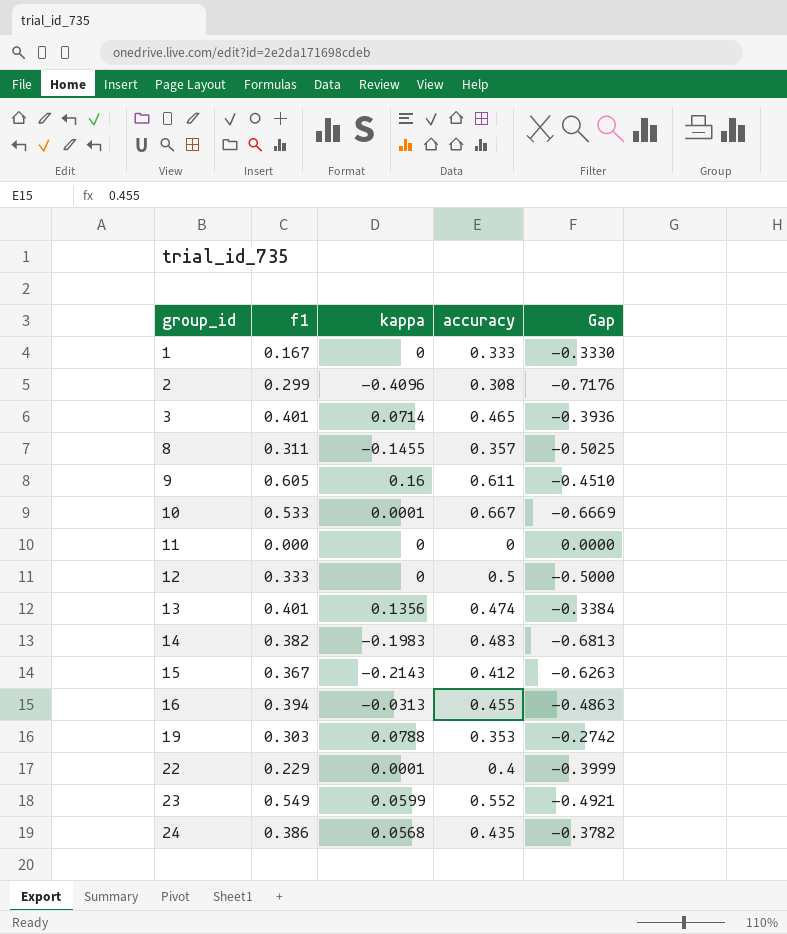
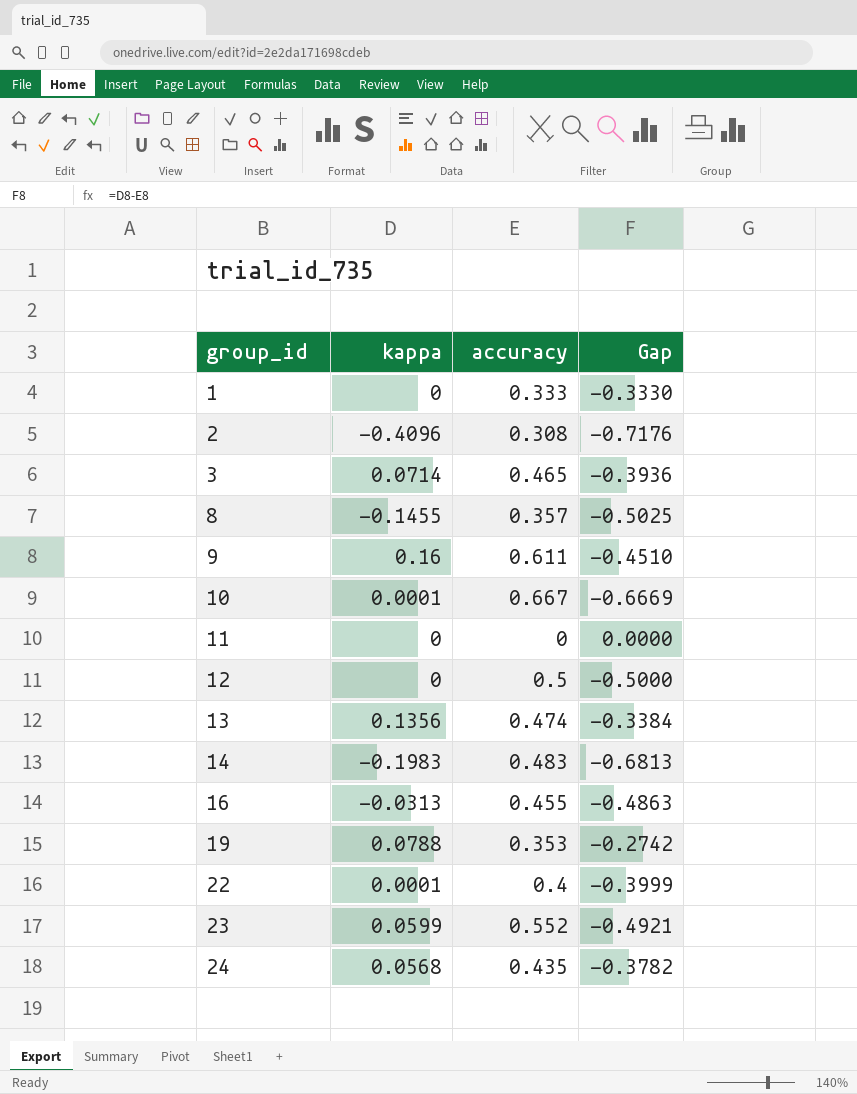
column f1 | position: 2 -> none
row 15: 0.367 | -0.2143 | 0.412 | -0.6263 -> none

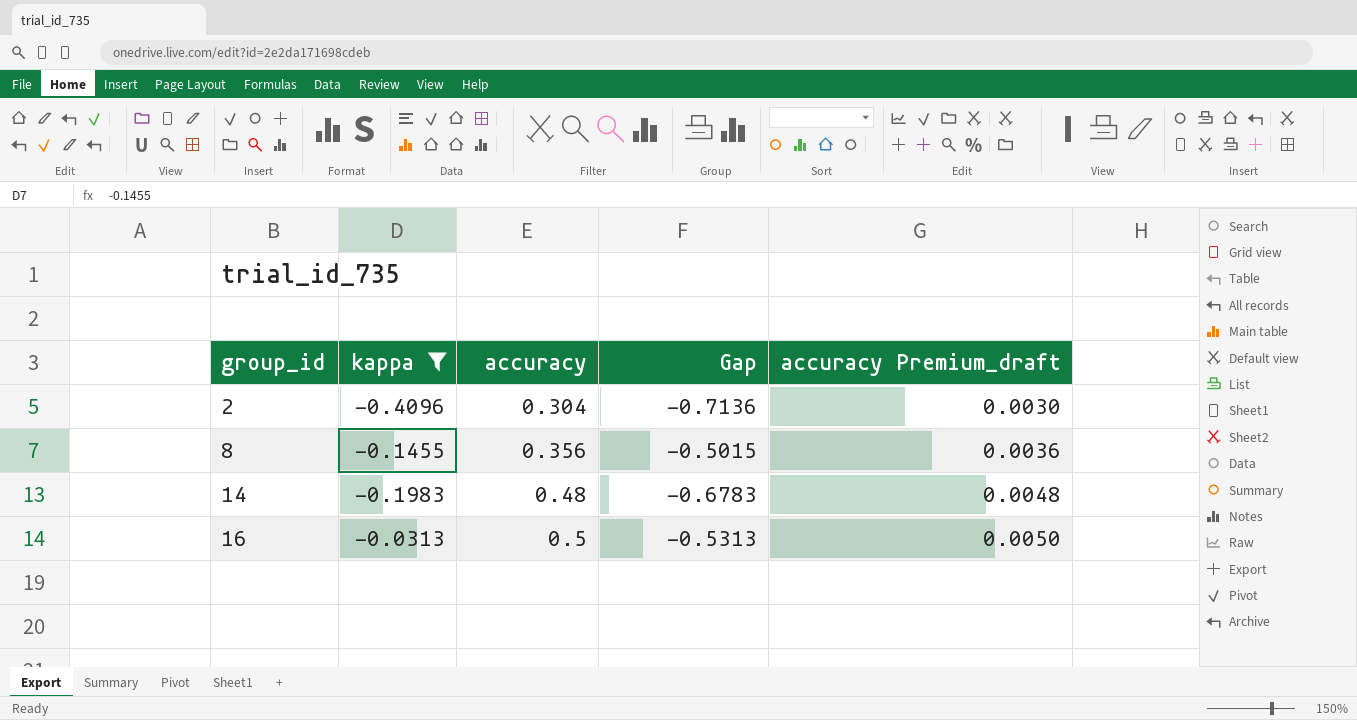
filter: none -> kappa <= -0.0313
column accuracy Premium_draft | formula: none -> [accuracy] * 0.01
2 | accuracy: 0.308 -> 0.304
2 | Gap: -0.7176 -> -0.7136
8 | accuracy: 0.357 -> 0.356
8 | Gap: -0.5025 -> -0.5015
14 | accuracy: 0.483 -> 0.48
14 | Gap: -0.6813 -> -0.6783
16 | accuracy: 0.455 -> 0.5
16 | Gap: -0.4863 -> -0.5313

